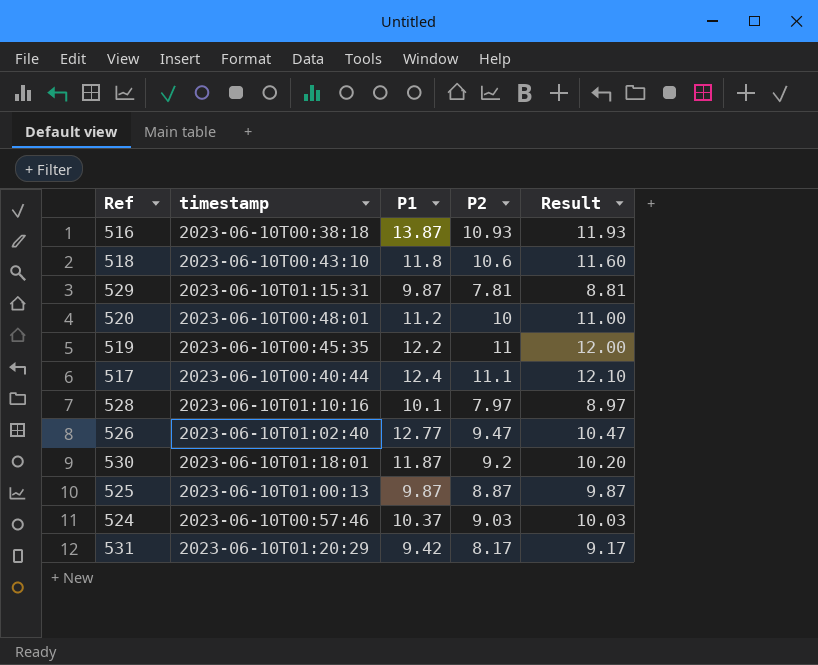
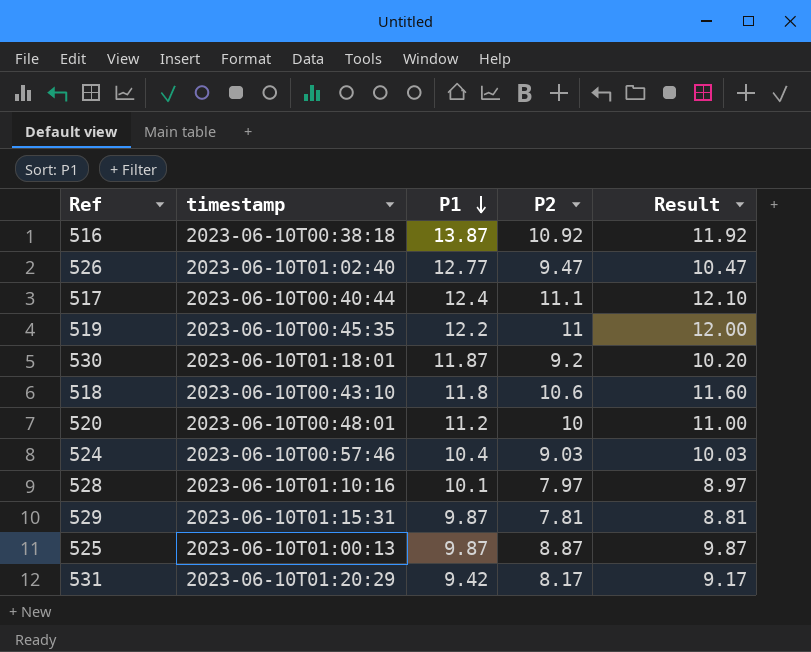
row order: none -> P1 descending
516 | P2: 10.93 -> 10.92
516 | Result: 11.93 -> 11.92
524 | P1: 10.37 -> 10.4

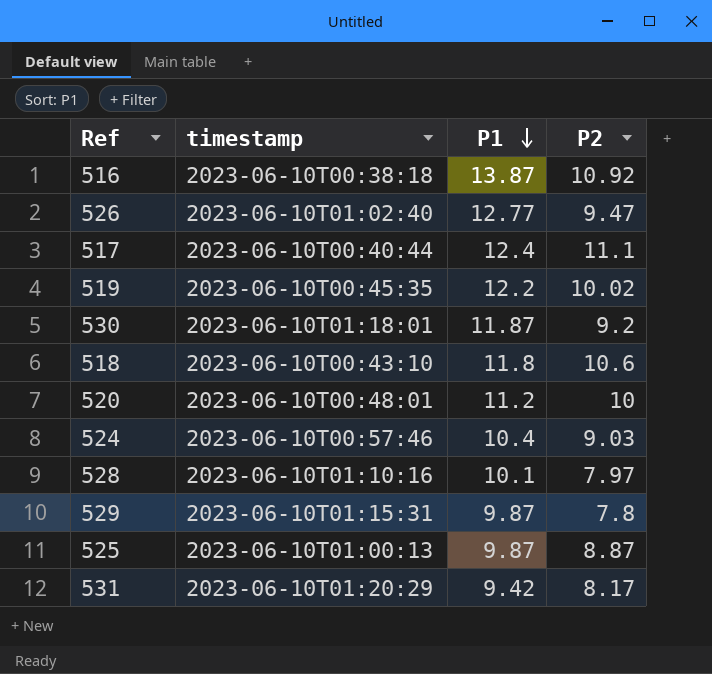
column Result | formula: [P2] + 1 -> none
519 | P2: 11 -> 10.02
529 | P2: 7.81 -> 7.8

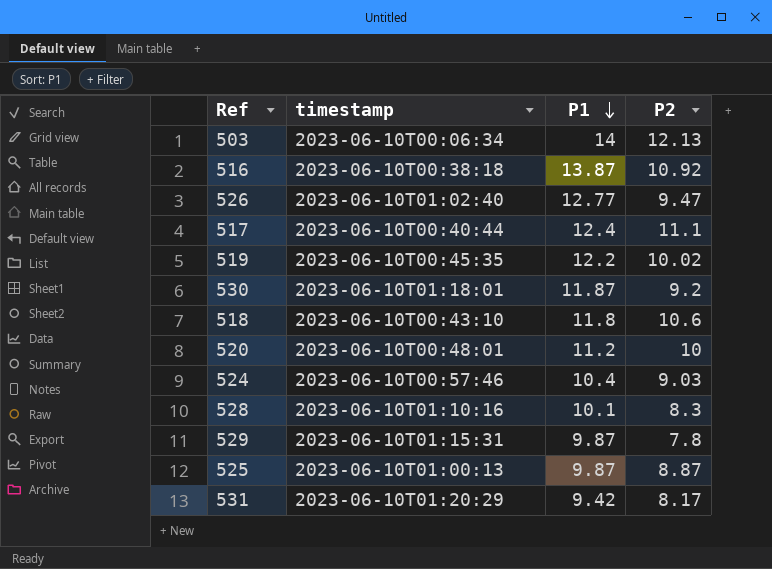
row 503: none -> 2023-06-10T00:06:34 | 14 | 12.13
528 | P2: 7.97 -> 8.3

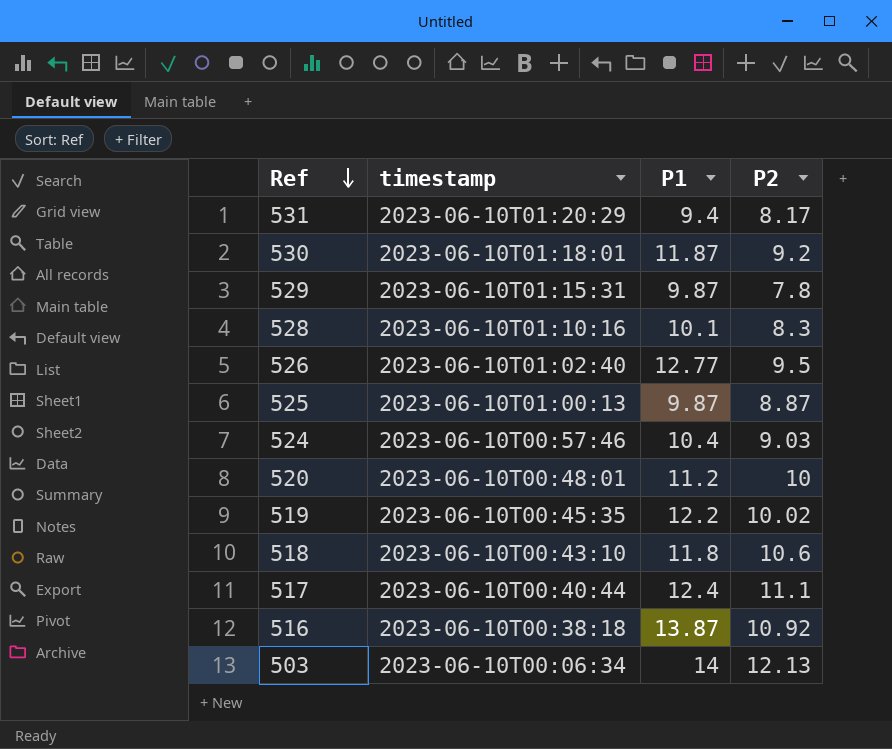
row order: P1 descending -> Ref descending
531 | P1: 9.42 -> 9.4
526 | P2: 9.47 -> 9.5

